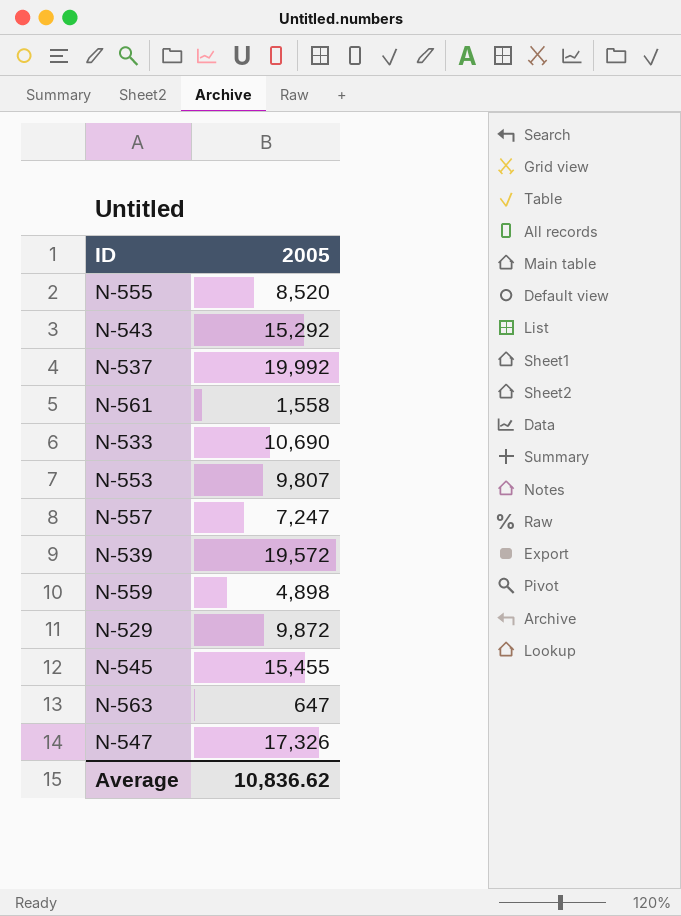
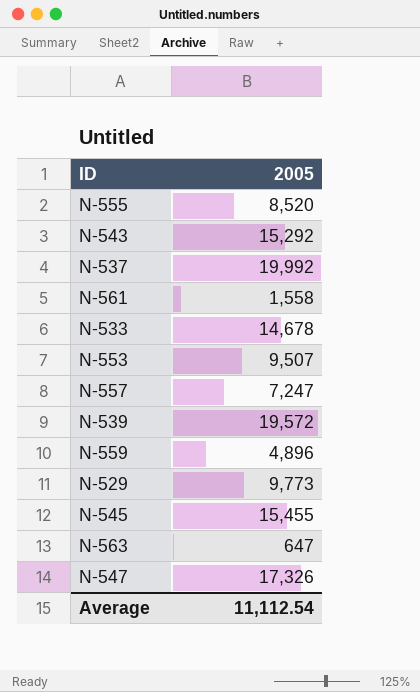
N-533 | 2005: 10,690 -> 14,678
N-553 | 2005: 9,807 -> 9,507
N-559 | 2005: 4,898 -> 4,896
N-529 | 2005: 9,872 -> 9,773
Average | 2005: 10,836.62 -> 11,112.54

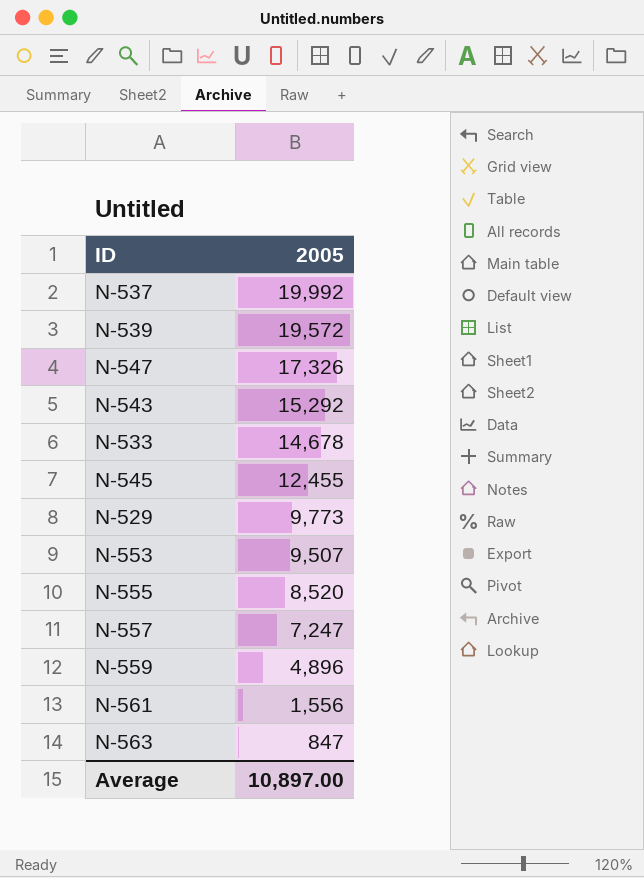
row order: none -> 2005 descending
N-545 | 2005: 15,455 -> 12,455
N-561 | 2005: 1,558 -> 1,556
N-563 | 2005: 647 -> 847
Average | 2005: 11,112.54 -> 10,897.00

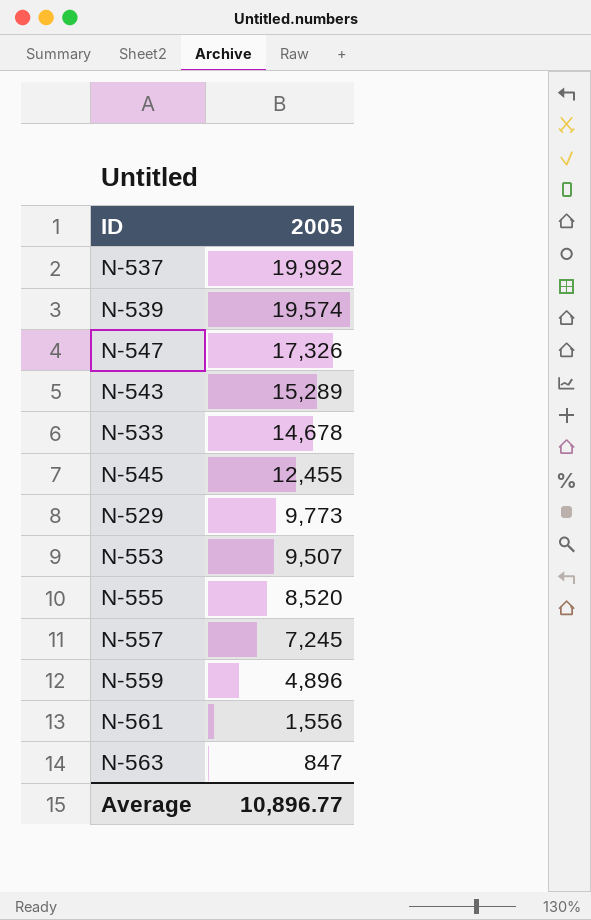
N-539 | 2005: 19,572 -> 19,574
N-543 | 2005: 15,292 -> 15,289
N-557 | 2005: 7,247 -> 7,245
Average | 2005: 10,897.00 -> 10,896.77

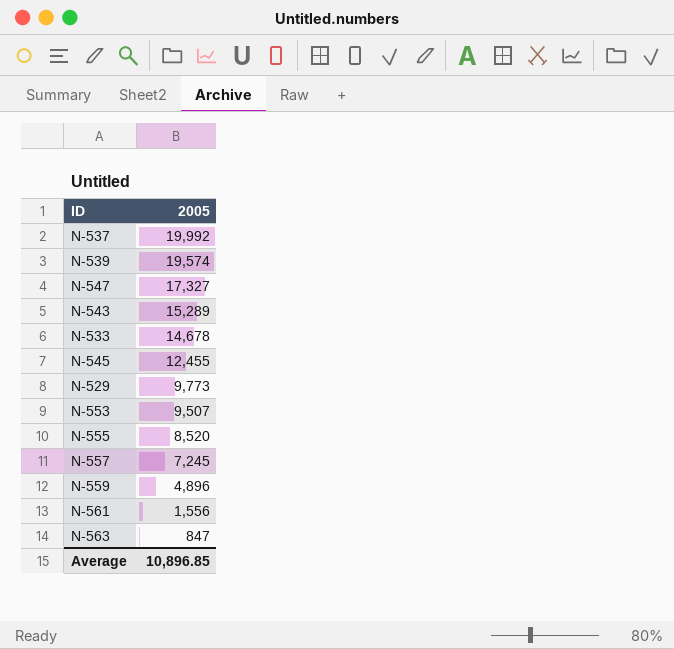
N-547 | 2005: 17,326 -> 17,327
Average | 2005: 10,896.77 -> 10,896.85

